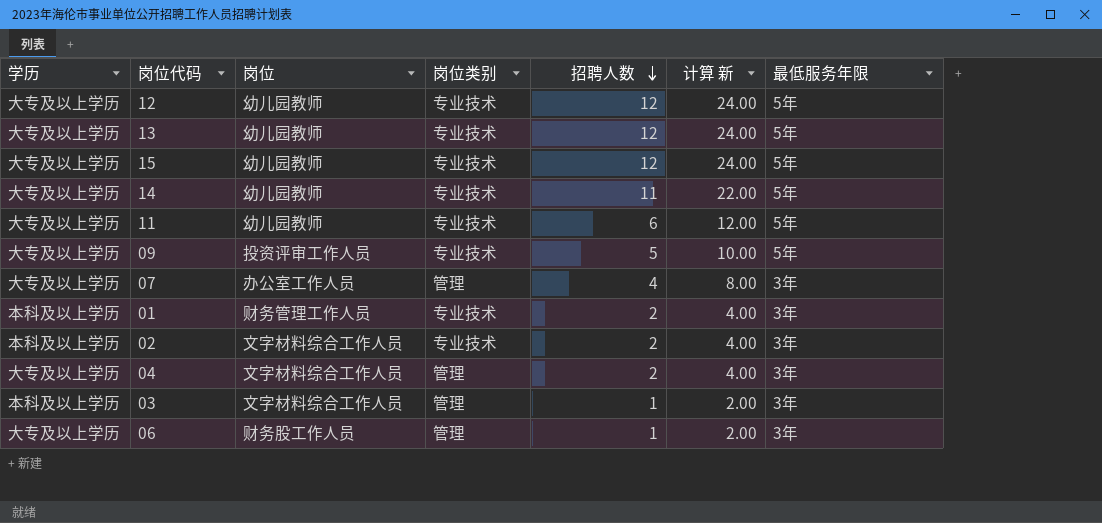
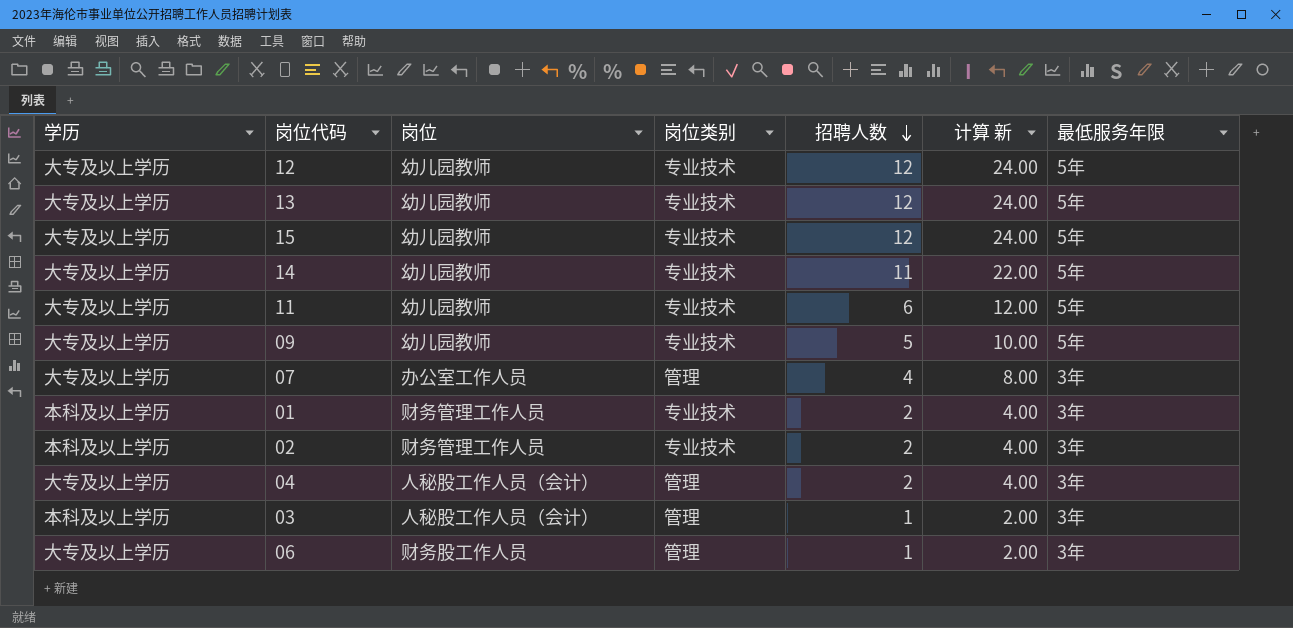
09 | 岗位: 投资评审工作人员 -> 幼儿园教师
02 | 岗位: 文字材料综合工作人员 -> 财务管理工作人员
04 | 岗位: 文字材料综合工作人员 -> 人秘股工作人员（会计）
03 | 岗位: 文字材料综合工作人员 -> 人秘股工作人员（会计）

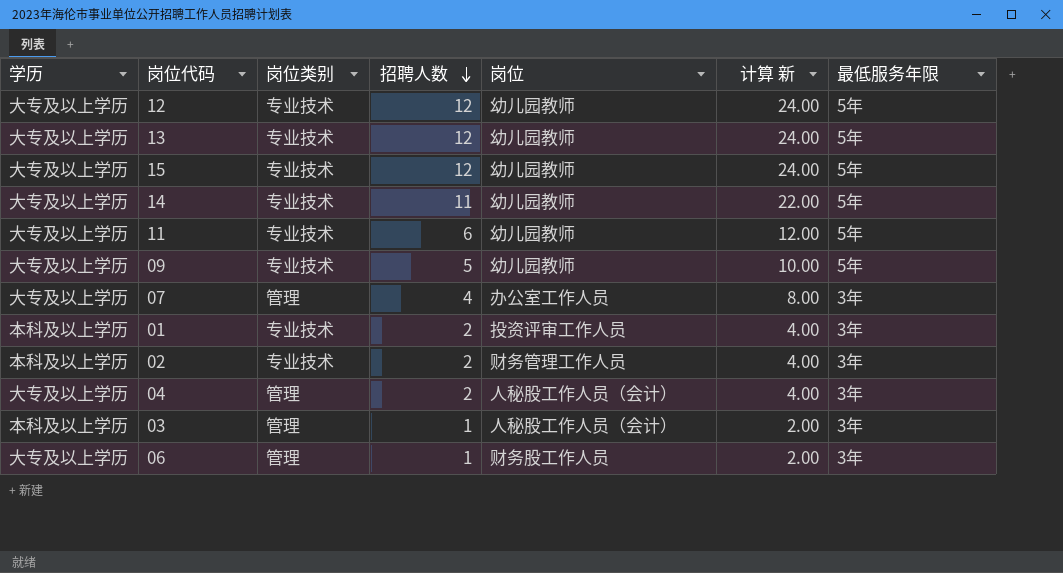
column 岗位 | position: 3 -> 5
01 | 岗位: 财务管理工作人员 -> 投资评审工作人员

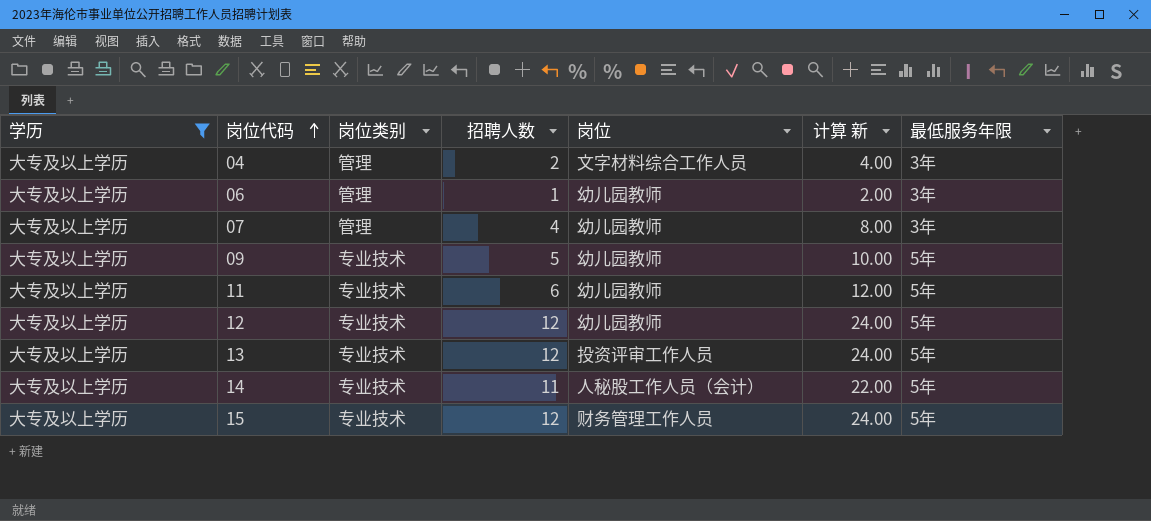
filter: none -> 学历 = 大专及以上学历
row order: 招聘人数 descending -> 岗位代码 ascending
04 | 岗位: 人秘股工作人员（会计） -> 文字材料综合工作人员
06 | 岗位: 财务股工作人员 -> 幼儿园教师
07 | 岗位: 办公室工作人员 -> 幼儿园教师
13 | 岗位: 幼儿园教师 -> 投资评审工作人员
14 | 岗位: 幼儿园教师 -> 人秘股工作人员（会计）
15 | 岗位: 幼儿园教师 -> 财务管理工作人员

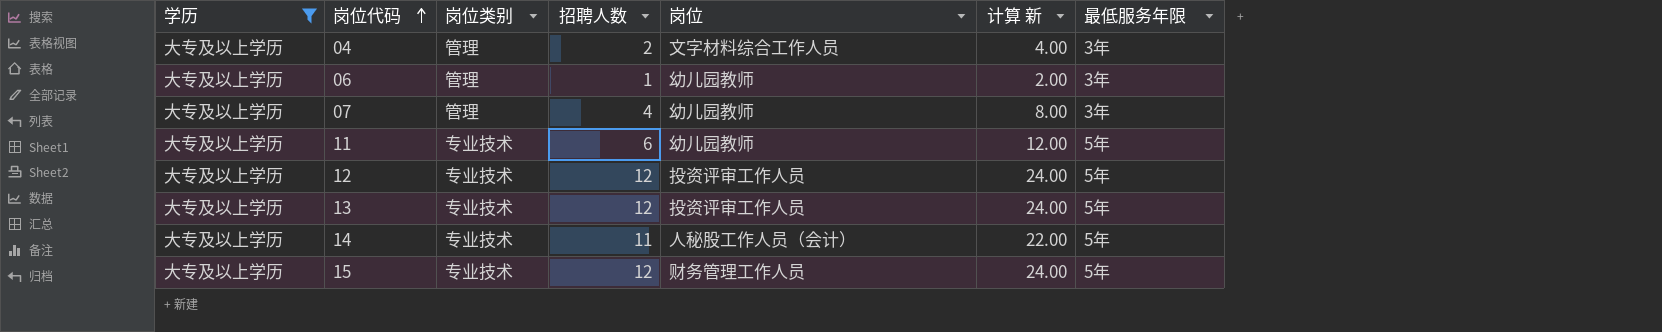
row 09: 大专及以上学历 | 专业技术 | 5 | 幼儿园教师 | 10.00 | 5年 -> none
12 | 岗位: 幼儿园教师 -> 投资评审工作人员

